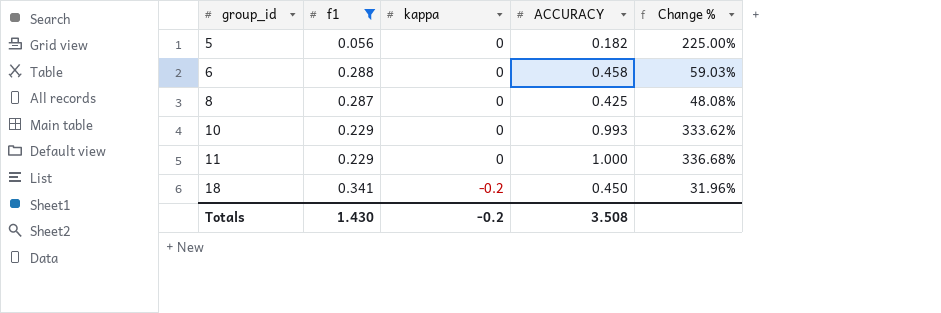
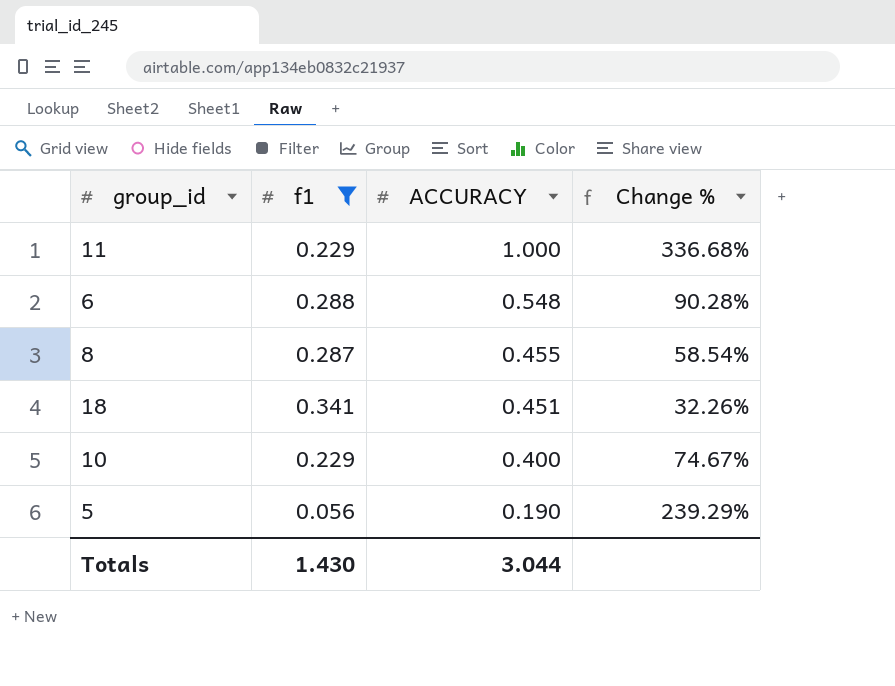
row order: group_id ascending -> ACCURACY descending
column kappa | position: 3 -> none
6 | ACCURACY: 0.458 -> 0.548
6 | Change %: 59.03% -> 90.28%
8 | ACCURACY: 0.425 -> 0.455
8 | Change %: 48.08% -> 58.54%
18 | ACCURACY: 0.450 -> 0.451
18 | Change %: 31.96% -> 32.26%
10 | ACCURACY: 0.993 -> 0.400
10 | Change %: 333.62% -> 74.67%
5 | ACCURACY: 0.182 -> 0.190
5 | Change %: 225.00% -> 239.29%
Totals | ACCURACY: 3.508 -> 3.044

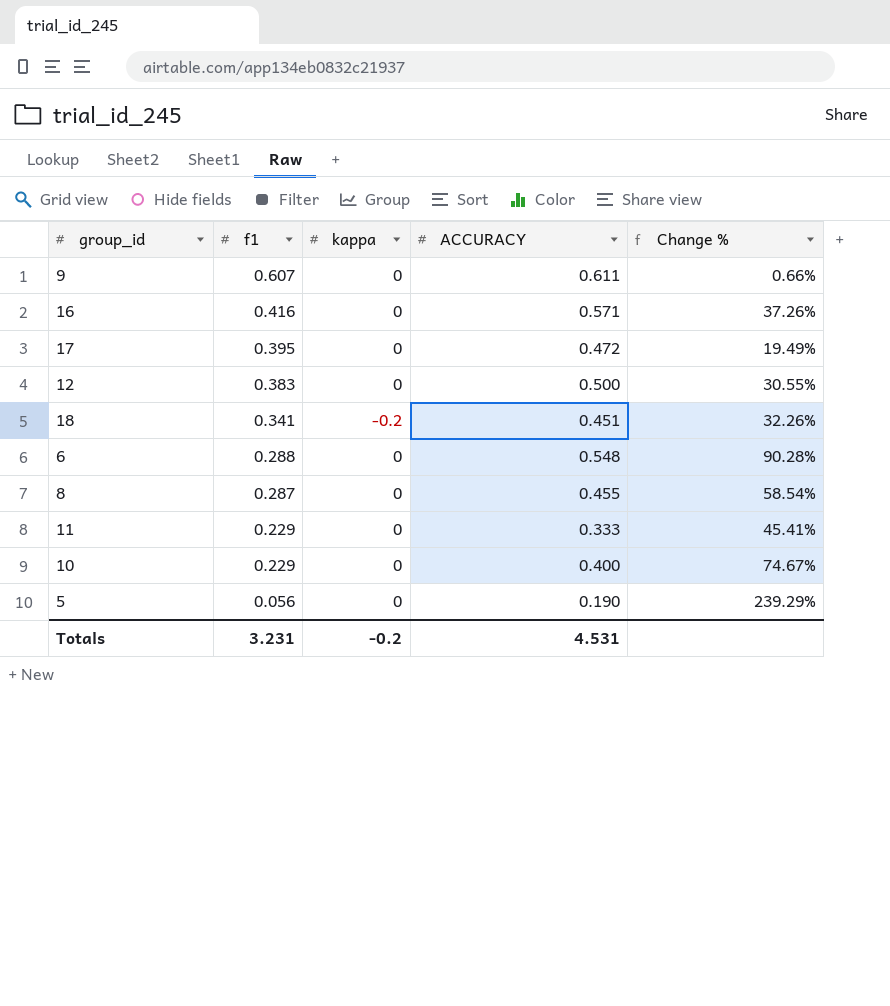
filter: f1 <= 0.341 -> none
row order: ACCURACY descending -> f1 descending
column kappa | position: none -> 3
11 | ACCURACY: 1.000 -> 0.333
11 | Change %: 336.68% -> 45.41%
Totals | f1: 1.430 -> 3.231
Totals | ACCURACY: 3.044 -> 4.531

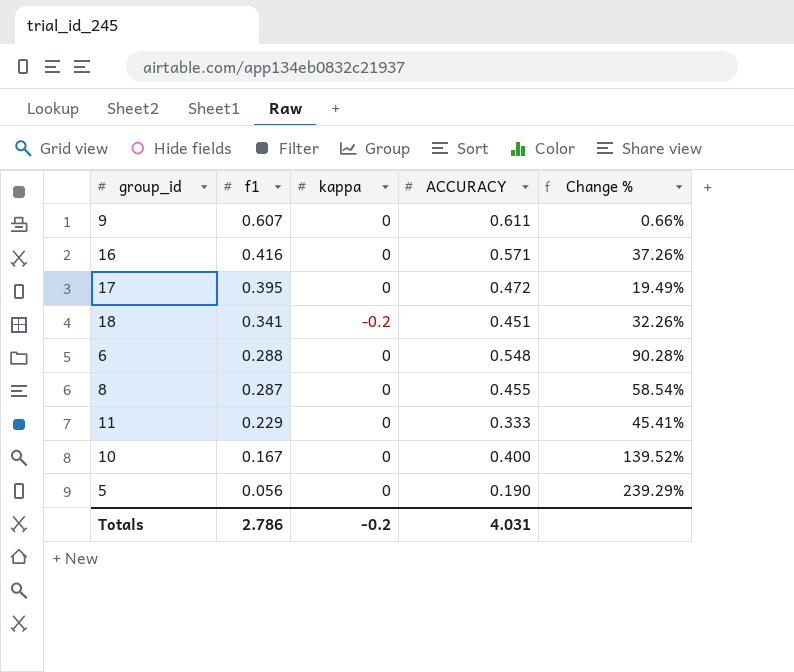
row 12: 0.383 | 0 | 0.500 | 30.55% -> none
10 | f1: 0.229 -> 0.167
10 | Change %: 74.67% -> 139.52%
Totals | f1: 3.231 -> 2.786
Totals | ACCURACY: 4.531 -> 4.031

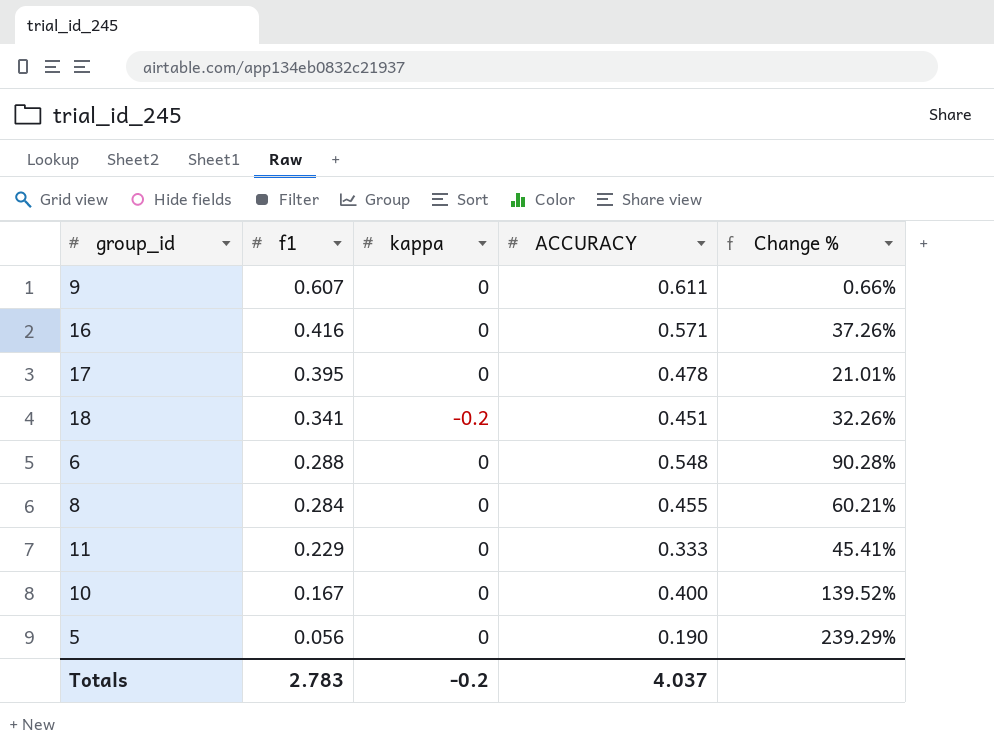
17 | ACCURACY: 0.472 -> 0.478
17 | Change %: 19.49% -> 21.01%
8 | f1: 0.287 -> 0.284
8 | Change %: 58.54% -> 60.21%
Totals | f1: 2.786 -> 2.783
Totals | ACCURACY: 4.031 -> 4.037

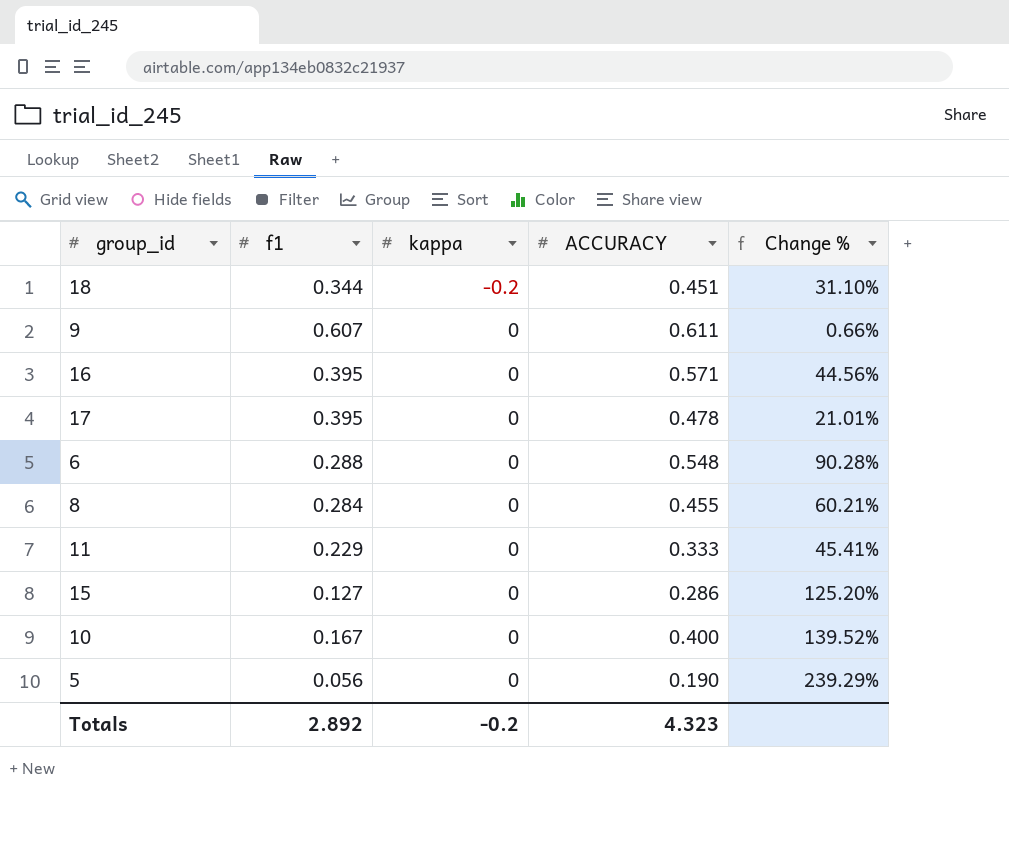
row order: f1 descending -> kappa ascending
18 | f1: 0.341 -> 0.344
18 | Change %: 32.26% -> 31.10%
16 | f1: 0.416 -> 0.395
16 | Change %: 37.26% -> 44.56%
row 15: none -> 0.127 | 0 | 0.286 | 125.20%
Totals | f1: 2.783 -> 2.892
Totals | ACCURACY: 4.037 -> 4.323

